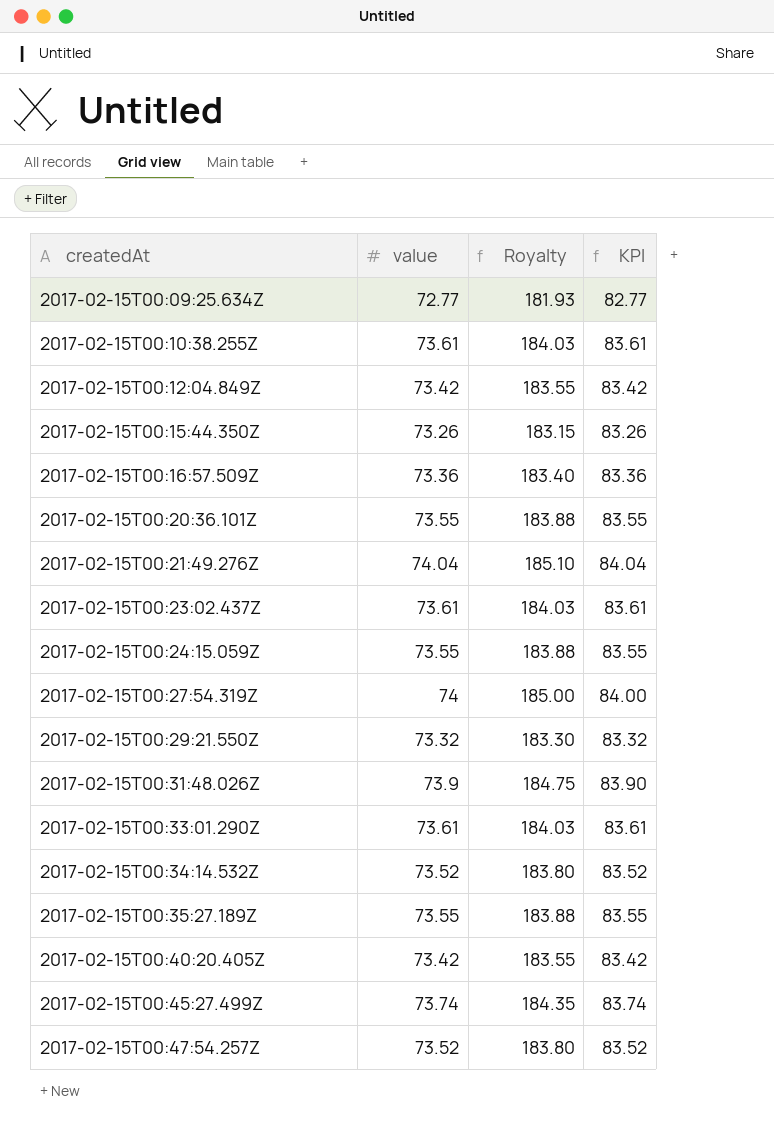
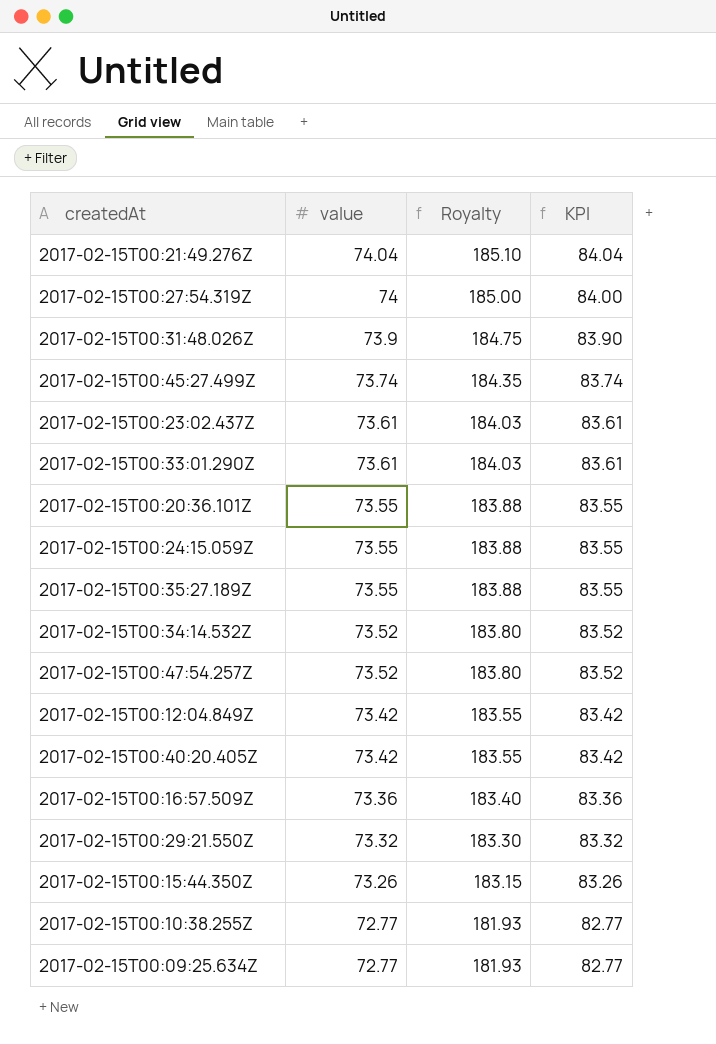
row order: createdAt ascending -> value descending
2017-02-15T00:10:38.255Z | value: 73.61 -> 72.77
2017-02-15T00:10:38.255Z | Royalty: 184.03 -> 181.93
2017-02-15T00:10:38.255Z | KPI: 83.61 -> 82.77

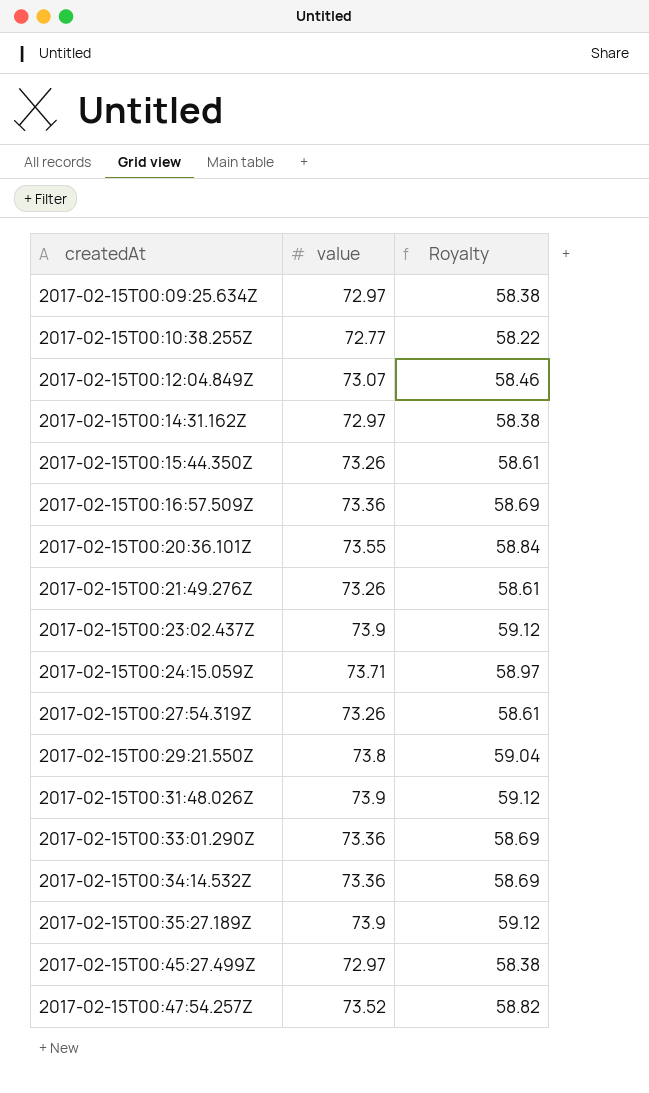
row order: value descending -> createdAt ascending
column KPI | formula: [value] + 10 -> none
column Royalty | formula: [value] * 2.5 -> [value] * 0.8
row 2017-02-15T00:40:20.405Z: 73.42 | 183.55 | 83.42 -> none
2017-02-15T00:09:25.634Z | value: 72.77 -> 72.97
2017-02-15T00:12:04.849Z | value: 73.42 -> 73.07
row 2017-02-15T00:14:31.162Z: none -> 72.97 | 58.38
2017-02-15T00:21:49.276Z | value: 74.04 -> 73.26
2017-02-15T00:23:02.437Z | value: 73.61 -> 73.9
2017-02-15T00:24:15.059Z | value: 73.55 -> 73.71
2017-02-15T00:27:54.319Z | value: 74 -> 73.26
2017-02-15T00:29:21.550Z | value: 73.32 -> 73.8
2017-02-15T00:33:01.290Z | value: 73.61 -> 73.36
2017-02-15T00:34:14.532Z | value: 73.52 -> 73.36
2017-02-15T00:35:27.189Z | value: 73.55 -> 73.9
2017-02-15T00:45:27.499Z | value: 73.74 -> 72.97

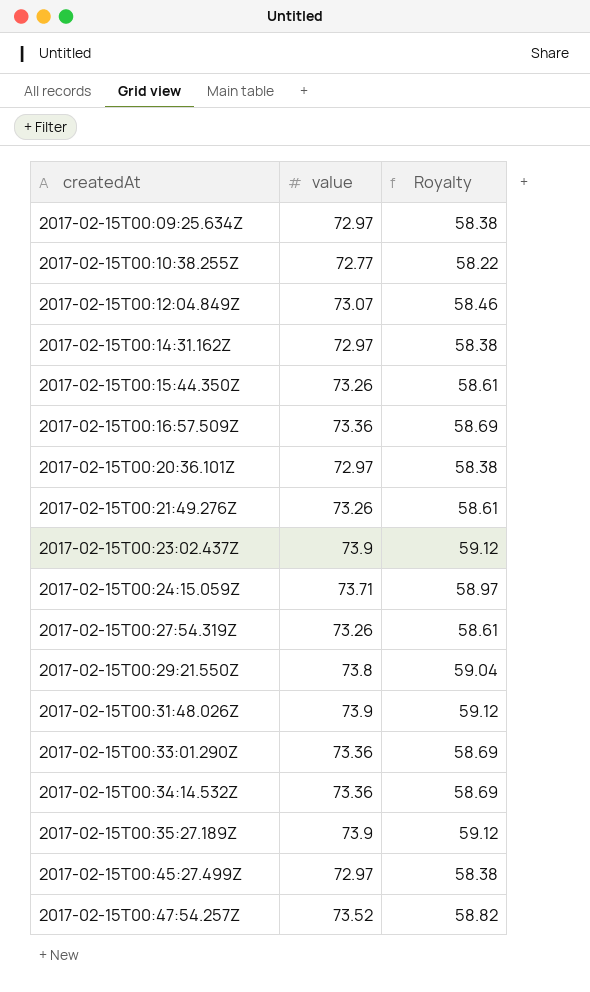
2017-02-15T00:20:36.101Z | value: 73.55 -> 72.97
2017-02-15T00:20:36.101Z | Royalty: 58.84 -> 58.38

